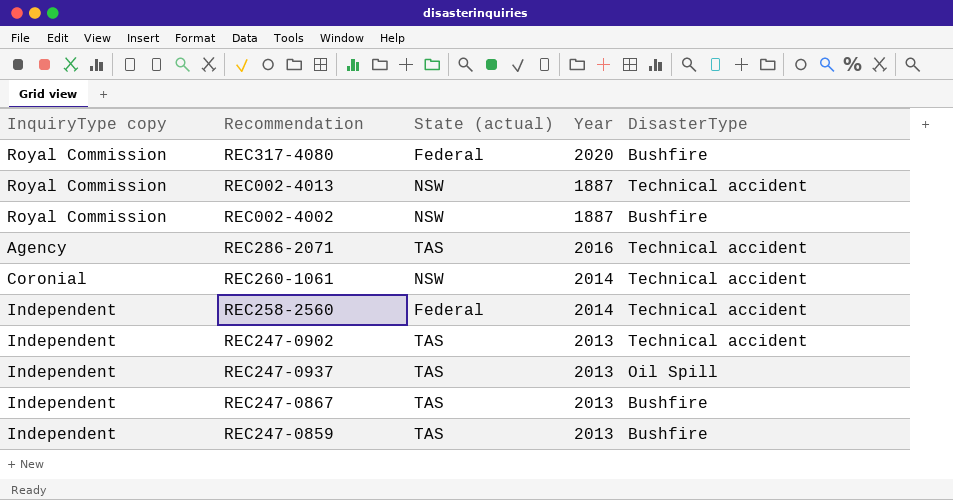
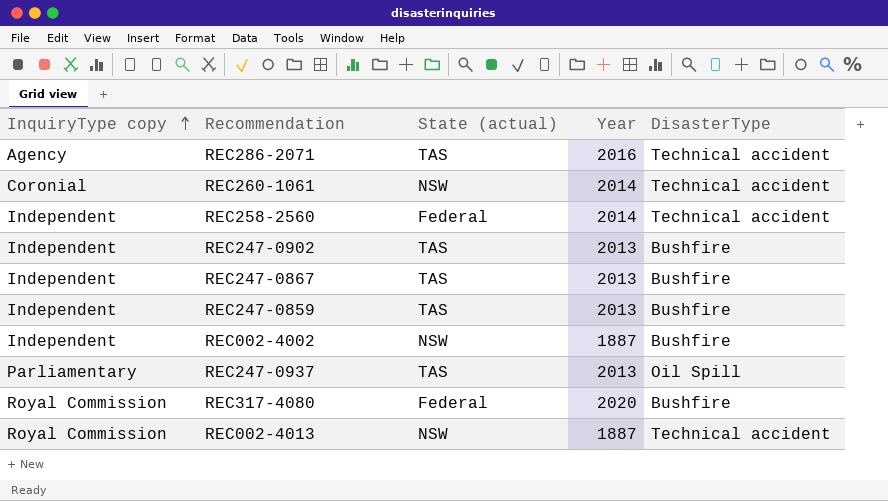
row order: none -> InquiryType copy ascending
REC247-0902 | DisasterType: Technical accident -> Bushfire
REC002-4002 | InquiryType copy: Royal Commission -> Independent
REC247-0937 | InquiryType copy: Independent -> Parliamentary

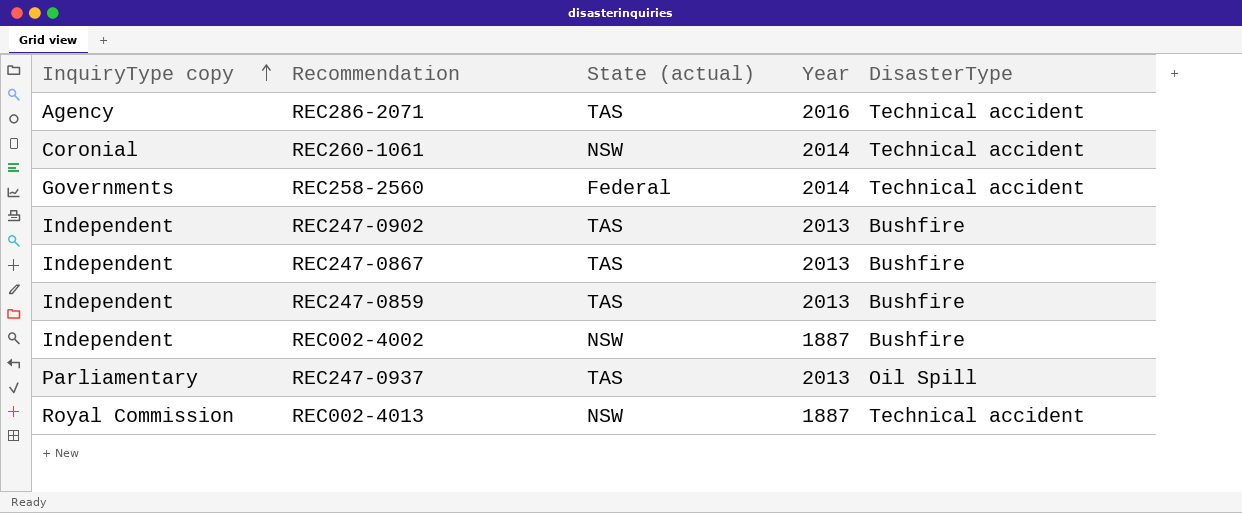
row REC317-4080: Royal Commission | Federal | 2020 | Bushfire -> none
REC258-2560 | InquiryType copy: Independent -> Governments

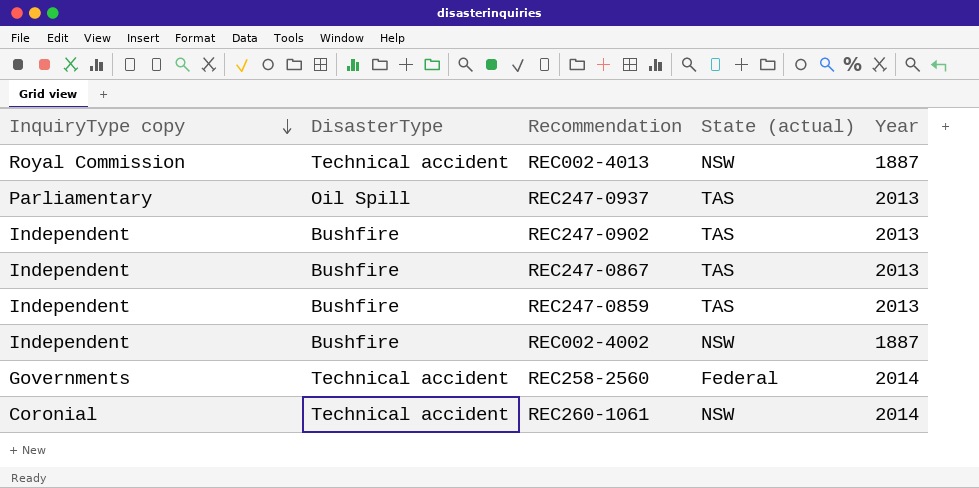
row order: InquiryType copy ascending -> InquiryType copy descending
column DisasterType | position: 5 -> 2
row REC286-2071: Agency | TAS | 2016 | Technical accident -> none

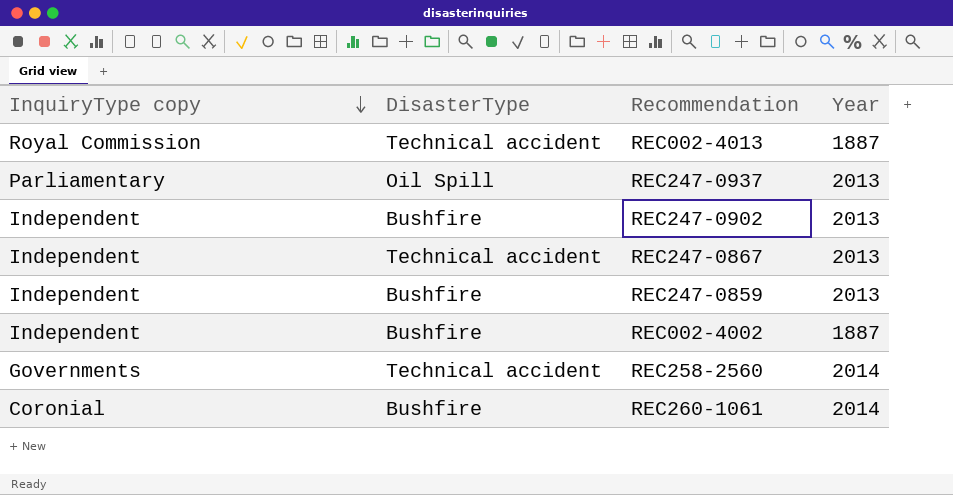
column State (actual) | position: 4 -> none
REC247-0867 | DisasterType: Bushfire -> Technical accident
REC260-1061 | DisasterType: Technical accident -> Bushfire

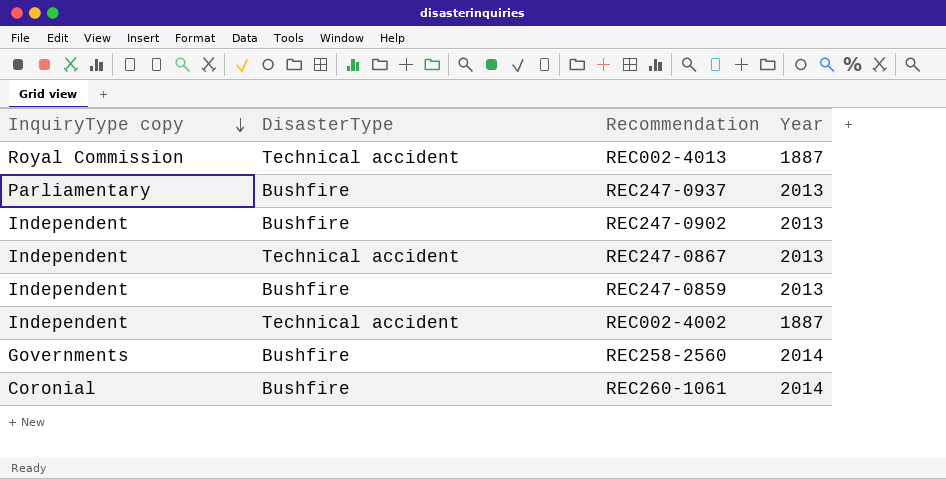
REC247-0937 | DisasterType: Oil Spill -> Bushfire
REC002-4002 | DisasterType: Bushfire -> Technical accident
REC258-2560 | DisasterType: Technical accident -> Bushfire

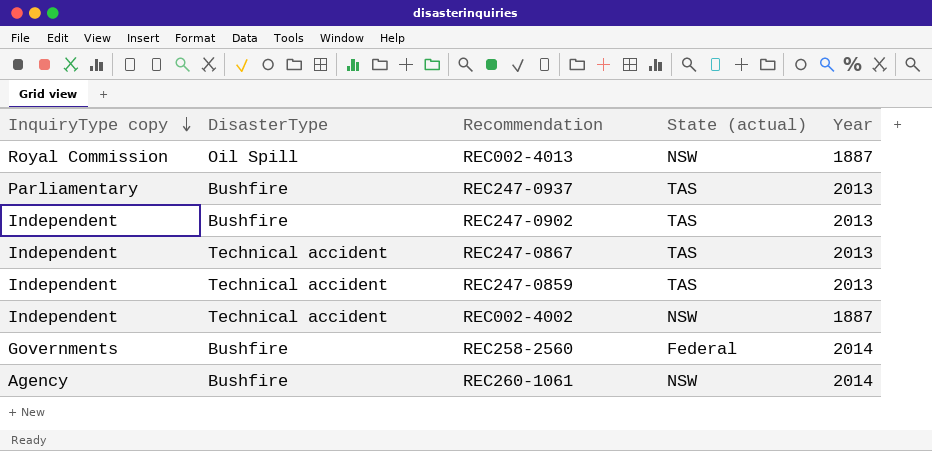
column State (actual) | position: none -> 4
REC002-4013 | DisasterType: Technical accident -> Oil Spill
REC247-0859 | DisasterType: Bushfire -> Technical accident
REC260-1061 | InquiryType copy: Coronial -> Agency

